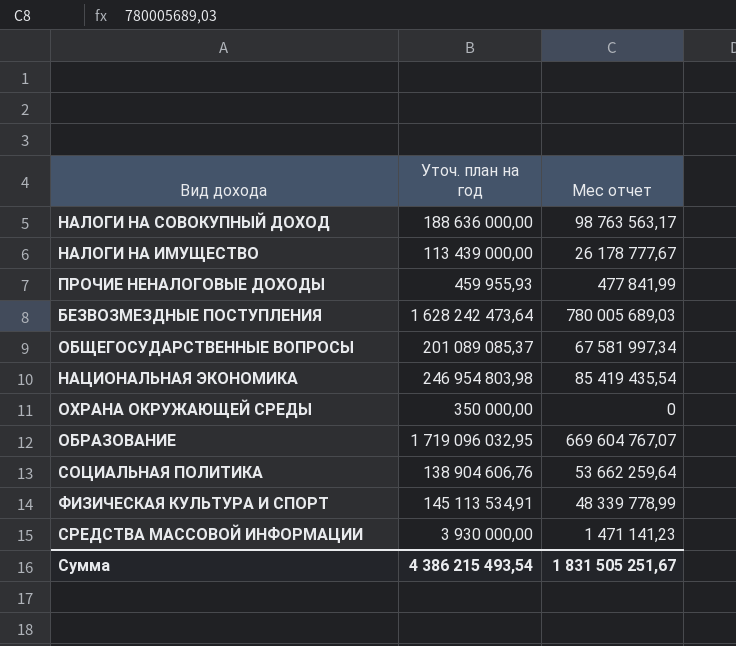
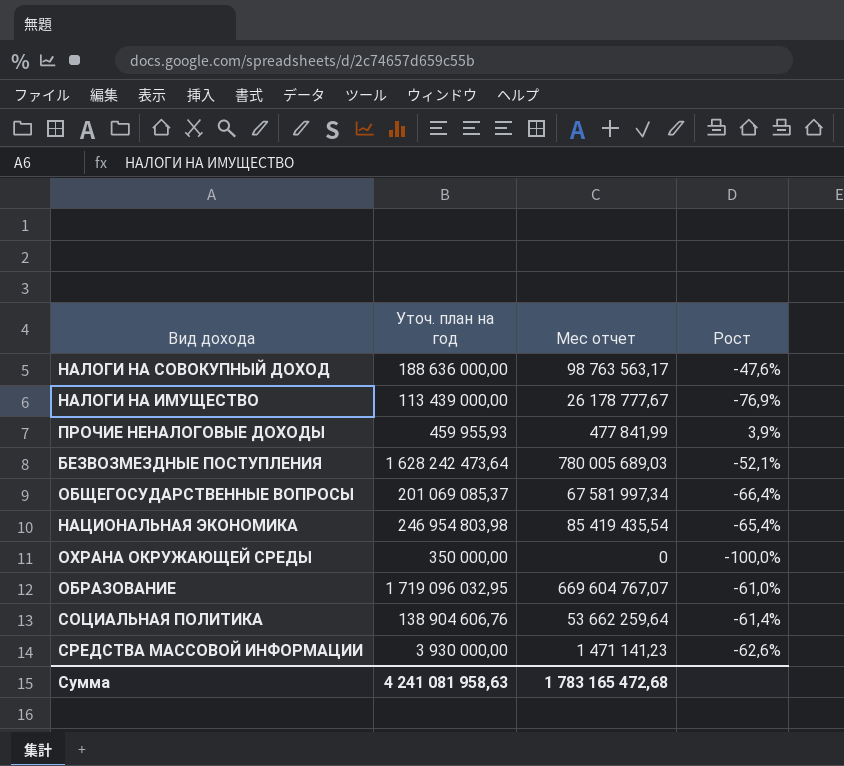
column Рост | formula: none -> ([Мес отчет] - [Уточ. план на год]) / [Уточ. план на год]
row ФИЗИЧЕСКАЯ КУЛЬТУРА И СПОРТ: 145 113 534,91 | 48 339 778,99 -> none
ОБЩЕГОСУДАРСТВЕННЫЕ ВОПРОСЫ | Уточ. план на год: 201 089 085,37 -> 201 069 085,37
Сумма | Уточ. план на год: 4 386 215 493,54 -> 4 241 081 958,63
Сумма | Мес отчет: 1 831 505 251,67 -> 1 783 165 472,68

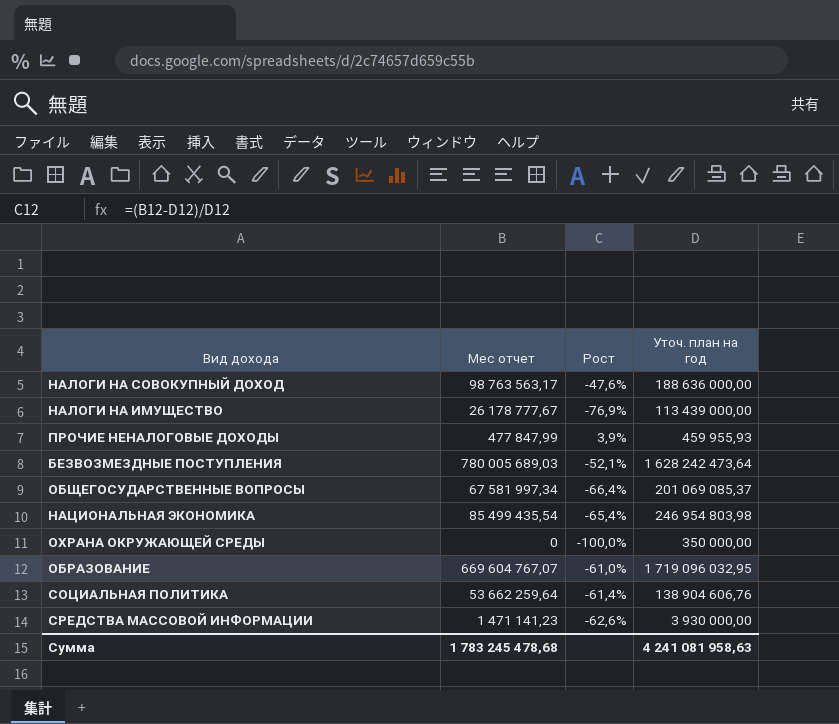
column Уточ. план на год | position: 2 -> 4
ПРОЧИЕ НЕНАЛОГОВЫЕ ДОХОДЫ | Мес отчет: 477 841,99 -> 477 847,99
НАЦИОНАЛЬНАЯ ЭКОНОМИКА | Мес отчет: 85 419 435,54 -> 85 499 435,54
Сумма | Мес отчет: 1 783 165 472,68 -> 1 783 245 478,68

